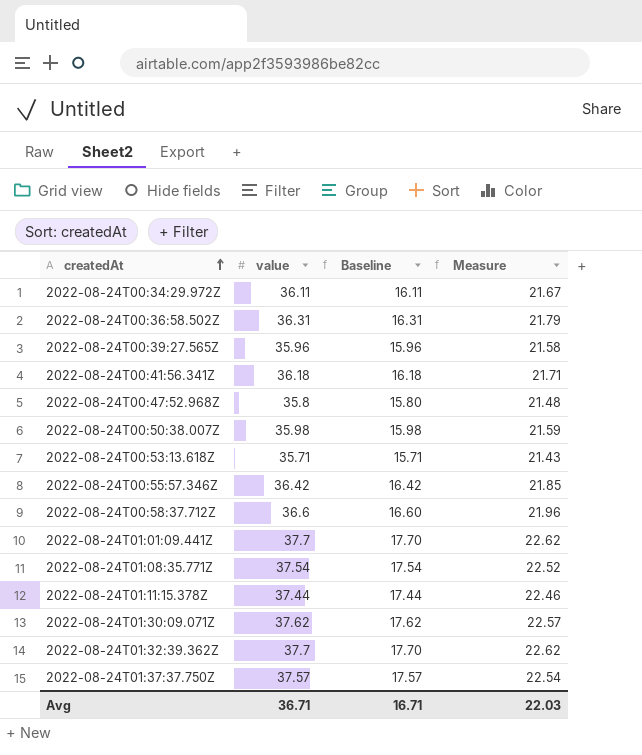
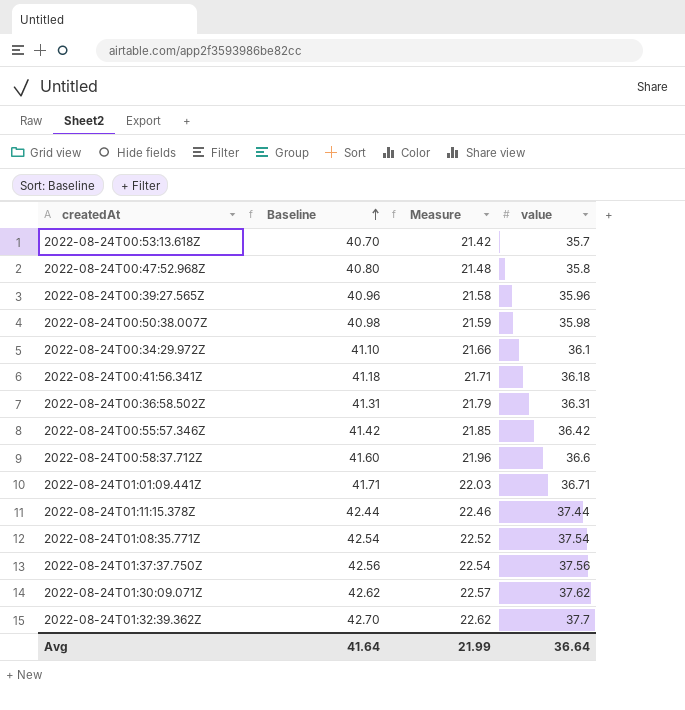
row order: createdAt ascending -> Baseline ascending
column Baseline | formula: [value] - 20 -> [value] + 5
column value | position: 2 -> 4
2022-08-24T00:53:13.618Z | Measure: 21.43 -> 21.42
2022-08-24T00:53:13.618Z | value: 35.71 -> 35.7
2022-08-24T00:34:29.972Z | Measure: 21.67 -> 21.66
2022-08-24T00:34:29.972Z | value: 36.11 -> 36.1
2022-08-24T01:01:09.441Z | Measure: 22.62 -> 22.03
2022-08-24T01:01:09.441Z | value: 37.7 -> 36.71
2022-08-24T01:37:37.750Z | value: 37.57 -> 37.56
Avg | Baseline: 16.71 -> 41.64
Avg | Measure: 22.03 -> 21.99
Avg | value: 36.71 -> 36.64

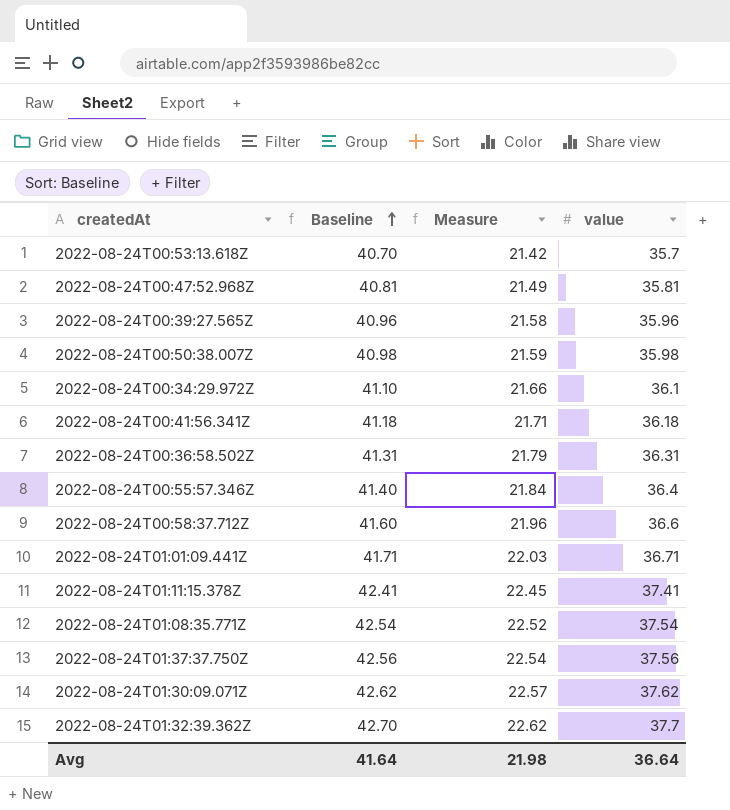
2022-08-24T00:47:52.968Z | Baseline: 40.80 -> 40.81
2022-08-24T00:47:52.968Z | Measure: 21.48 -> 21.49
2022-08-24T00:47:52.968Z | value: 35.8 -> 35.81
2022-08-24T00:55:57.346Z | Baseline: 41.42 -> 41.40
2022-08-24T00:55:57.346Z | Measure: 21.85 -> 21.84
2022-08-24T00:55:57.346Z | value: 36.42 -> 36.4
2022-08-24T01:11:15.378Z | Baseline: 42.44 -> 42.41
2022-08-24T01:11:15.378Z | Measure: 22.46 -> 22.45
2022-08-24T01:11:15.378Z | value: 37.44 -> 37.41
Avg | Measure: 21.99 -> 21.98

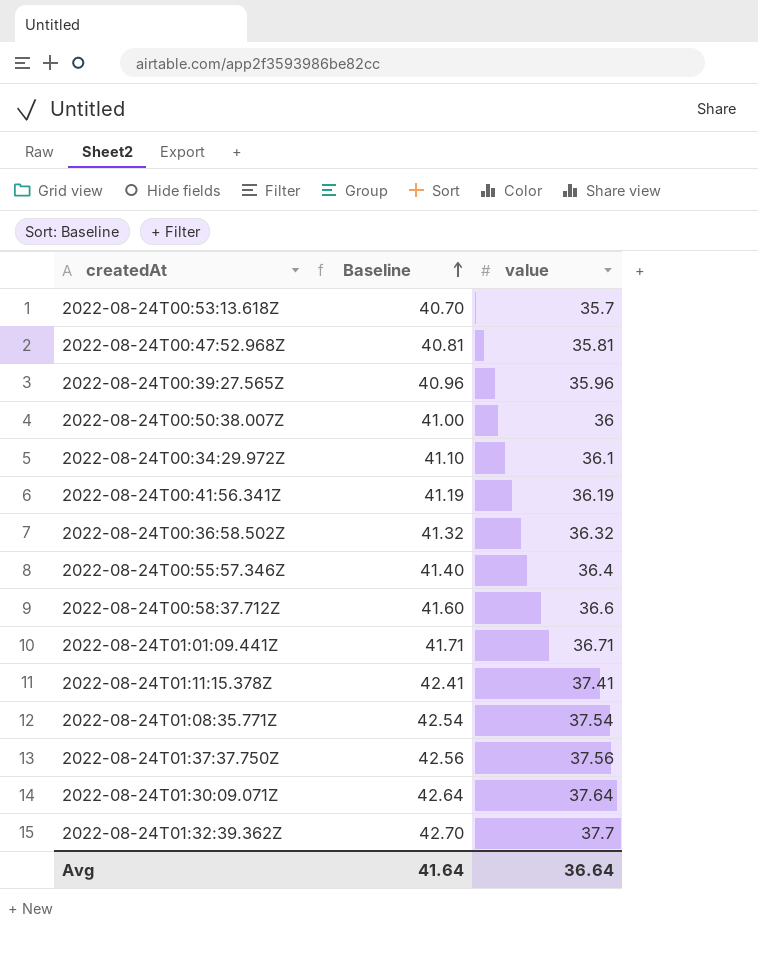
column Measure | formula: [value] * 0.6 -> none
2022-08-24T00:50:38.007Z | Baseline: 40.98 -> 41.00
2022-08-24T00:50:38.007Z | value: 35.98 -> 36
2022-08-24T00:41:56.341Z | Baseline: 41.18 -> 41.19
2022-08-24T00:41:56.341Z | value: 36.18 -> 36.19
2022-08-24T00:36:58.502Z | Baseline: 41.31 -> 41.32
2022-08-24T00:36:58.502Z | value: 36.31 -> 36.32
2022-08-24T01:30:09.071Z | Baseline: 42.62 -> 42.64
2022-08-24T01:30:09.071Z | value: 37.62 -> 37.64

